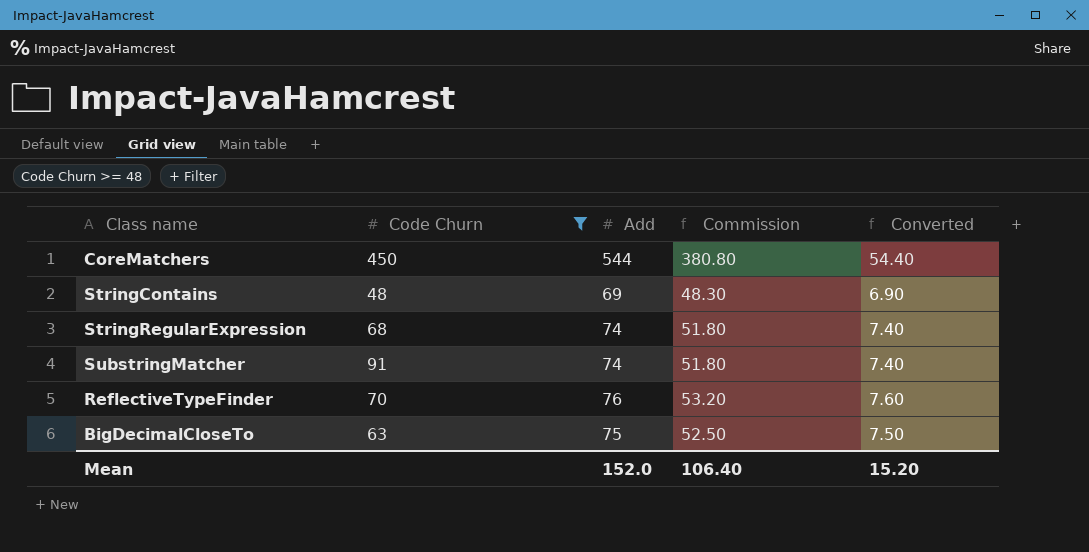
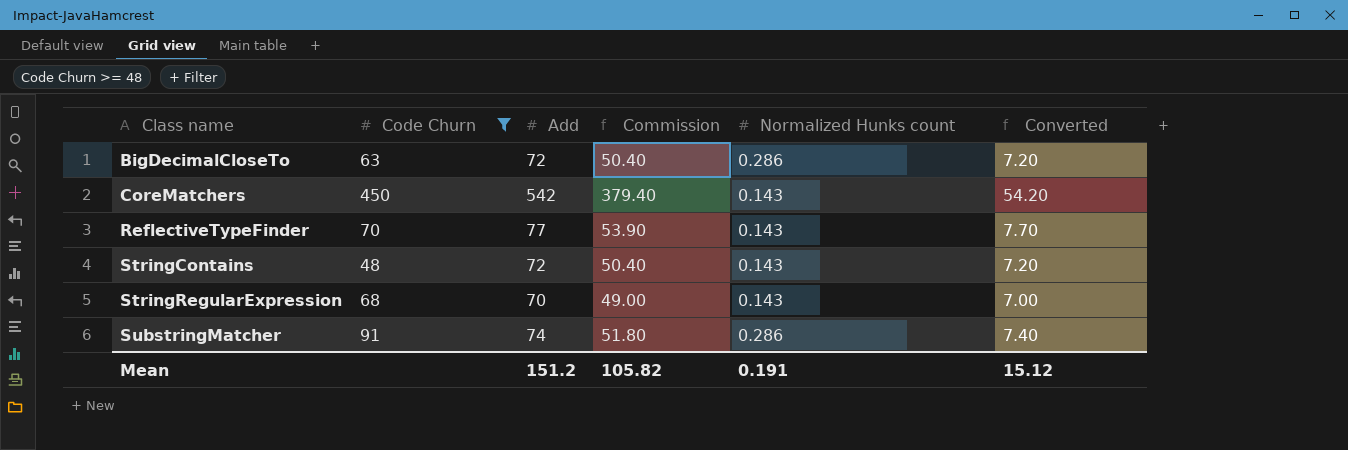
row order: none -> Class name ascending
column Normalized Hunks count | position: none -> 5
BigDecimalCloseTo | Add: 75 -> 72
BigDecimalCloseTo | Commission: 52.50 -> 50.40
BigDecimalCloseTo | Converted: 7.50 -> 7.20
CoreMatchers | Add: 544 -> 542
CoreMatchers | Commission: 380.80 -> 379.40
CoreMatchers | Converted: 54.40 -> 54.20
ReflectiveTypeFinder | Add: 76 -> 77
ReflectiveTypeFinder | Commission: 53.20 -> 53.90
ReflectiveTypeFinder | Converted: 7.60 -> 7.70
StringContains | Add: 69 -> 72
StringContains | Commission: 48.30 -> 50.40
StringContains | Converted: 6.90 -> 7.20
StringRegularExpression | Add: 74 -> 70
StringRegularExpression | Commission: 51.80 -> 49.00
StringRegularExpression | Converted: 7.40 -> 7.00
Mean | Add: 152.0 -> 151.2
Mean | Commission: 106.40 -> 105.82
Mean | Converted: 15.20 -> 15.12

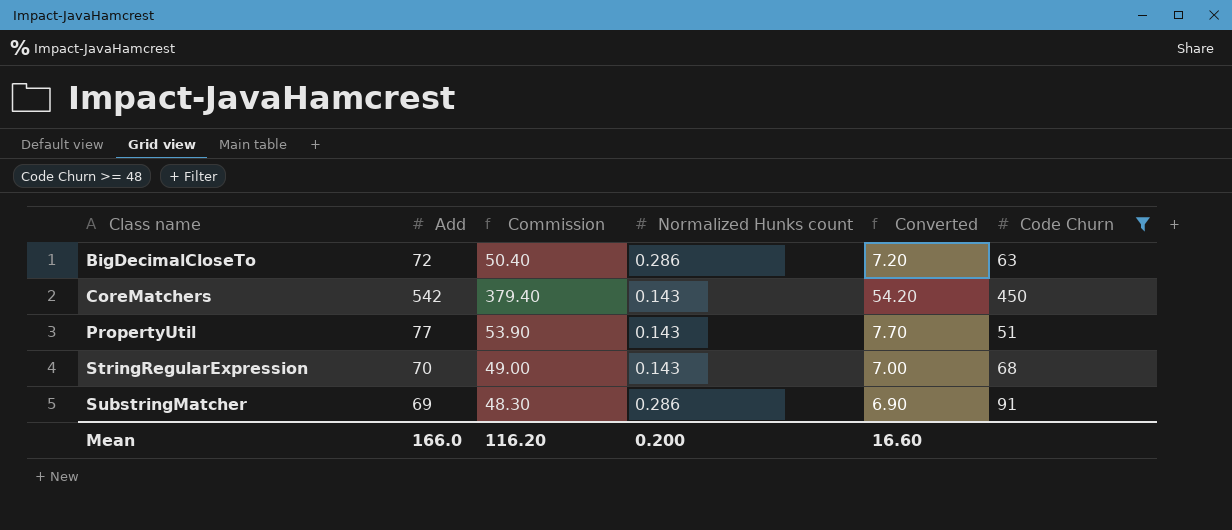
column Code Churn | position: 2 -> 6
row ReflectiveTypeFinder: 70 | 77 | 53.90 | 0.143 | 7.70 -> none
row StringContains: 48 | 72 | 50.40 | 0.143 | 7.20 -> none
row PropertyUtil: none -> 77 | 53.90 | 0.143 | 7.70 | 51
SubstringMatcher | Add: 74 -> 69
SubstringMatcher | Commission: 51.80 -> 48.30
SubstringMatcher | Converted: 7.40 -> 6.90
Mean | Add: 151.2 -> 166.0
Mean | Commission: 105.82 -> 116.20
Mean | Normalized Hunks count: 0.191 -> 0.200
Mean | Converted: 15.12 -> 16.60

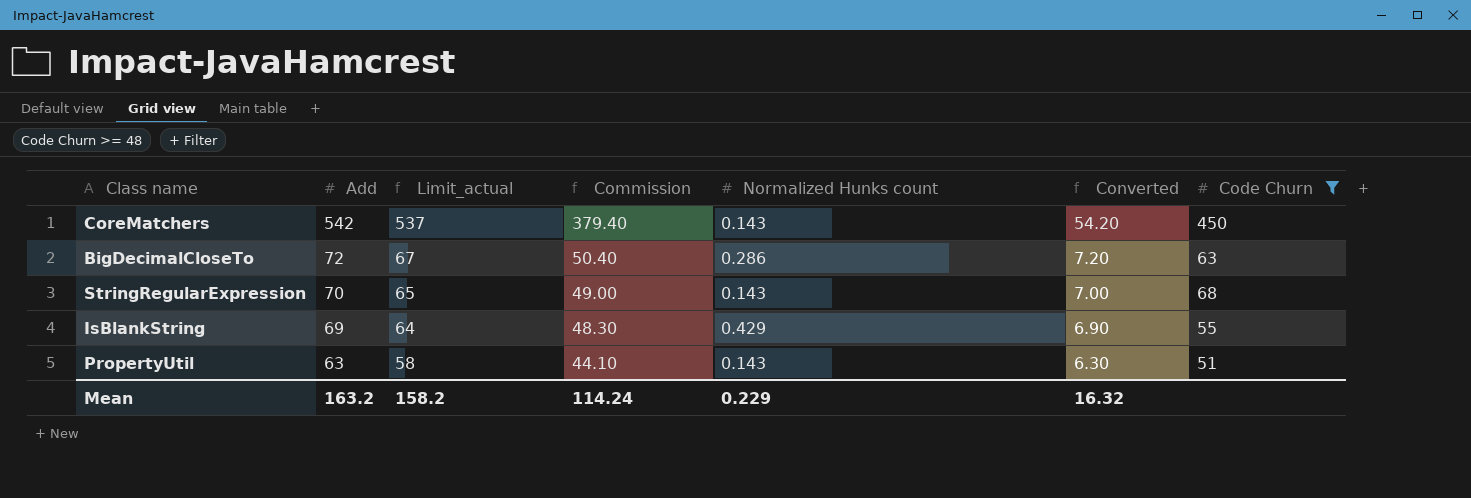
row order: Class name ascending -> Add descending
column Limit_actual | formula: none -> [Add] - 5
row SubstringMatcher: 69 | 48.30 | 0.286 | 6.90 | 91 -> none
row IsBlankString: none -> 69 | 64 | 48.30 | 0.429 | 6.90 | 55
PropertyUtil | Add: 77 -> 63
PropertyUtil | Commission: 53.90 -> 44.10
PropertyUtil | Converted: 7.70 -> 6.30
Mean | Add: 166.0 -> 163.2
Mean | Commission: 116.20 -> 114.24
Mean | Normalized Hunks count: 0.200 -> 0.229
Mean | Converted: 16.60 -> 16.32

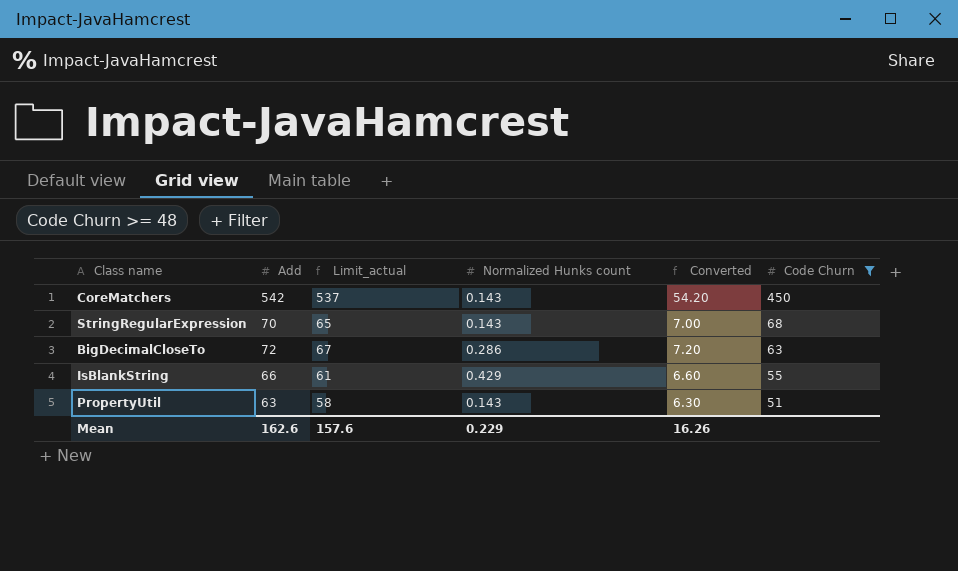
row order: Add descending -> Code Churn descending
column Commission | formula: [Add] * 0.7 -> none
IsBlankString | Add: 69 -> 66
IsBlankString | Limit_actual: 64 -> 61
IsBlankString | Converted: 6.90 -> 6.60
Mean | Add: 163.2 -> 162.6
Mean | Limit_actual: 158.2 -> 157.6
Mean | Converted: 16.32 -> 16.26

